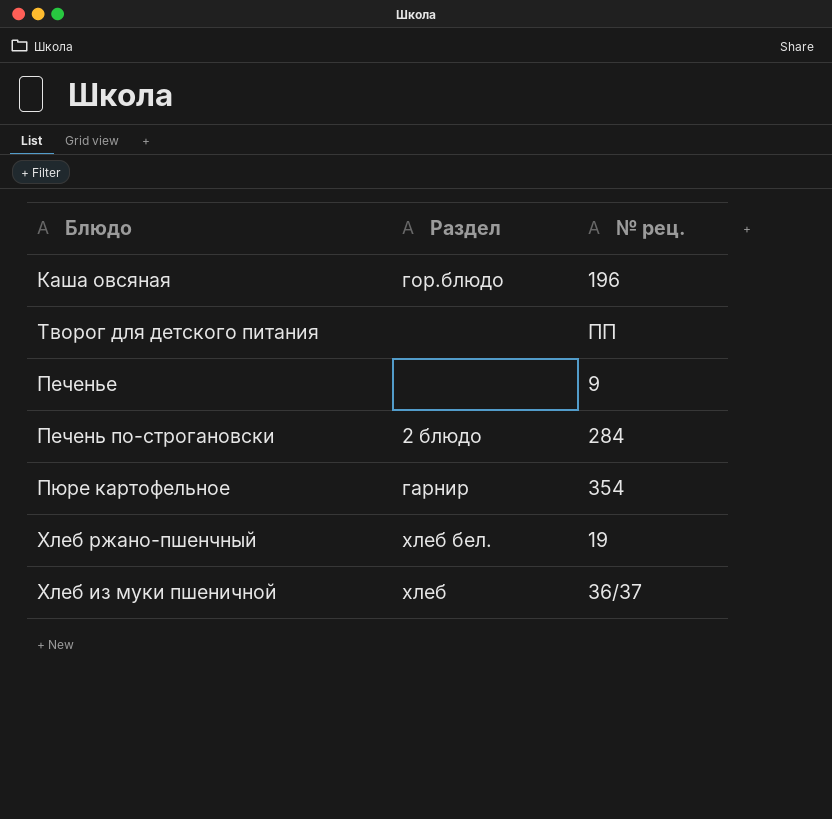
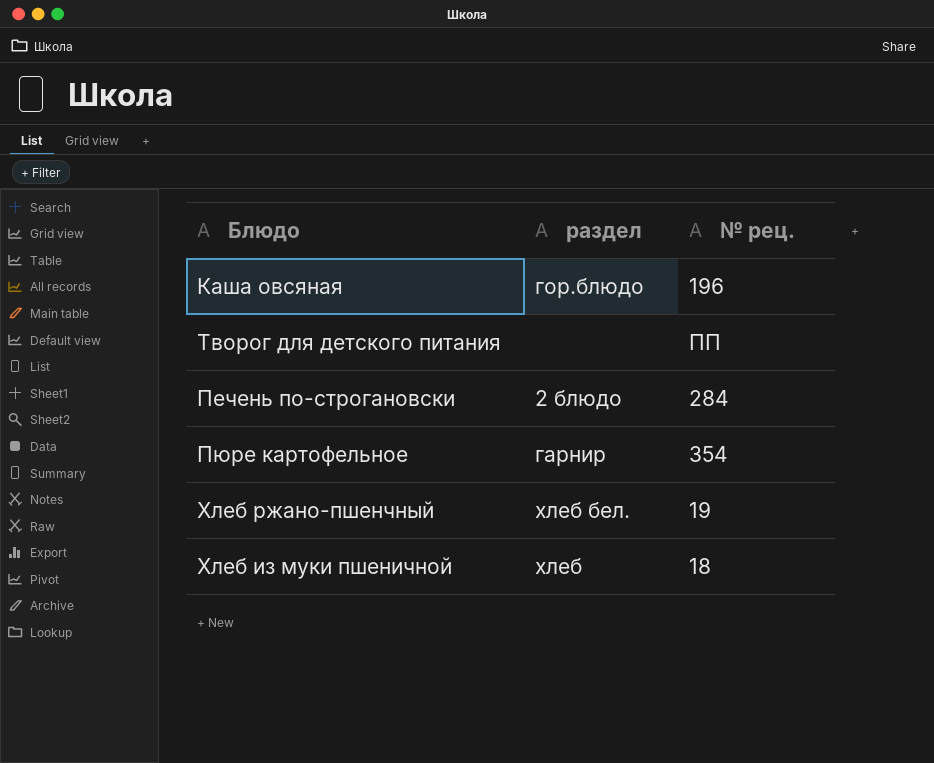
column name: Раздел -> раздел
row Печенье: none | 9 -> none
Хлеб из муки пшеничной | № рец.: 36/37 -> 18

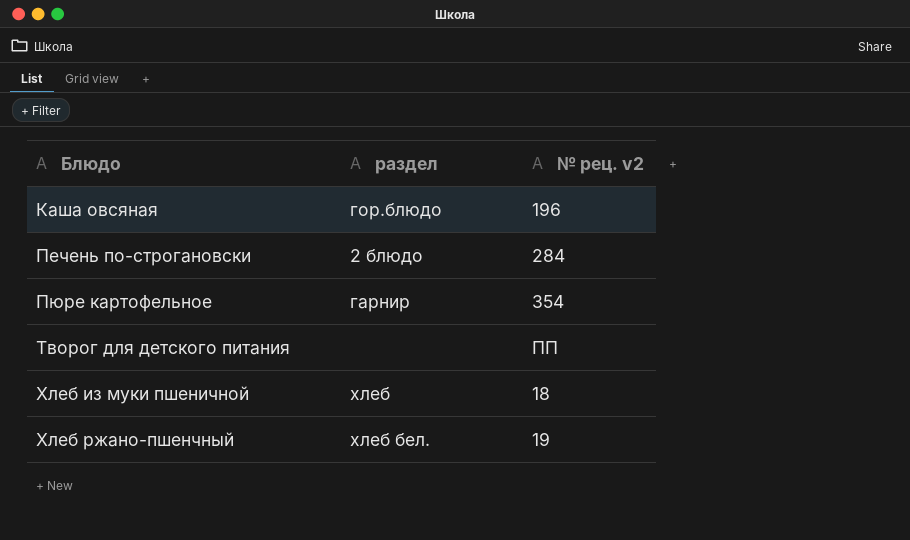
row order: none -> Блюдо ascending
column name: № рец. -> № рец. v2

